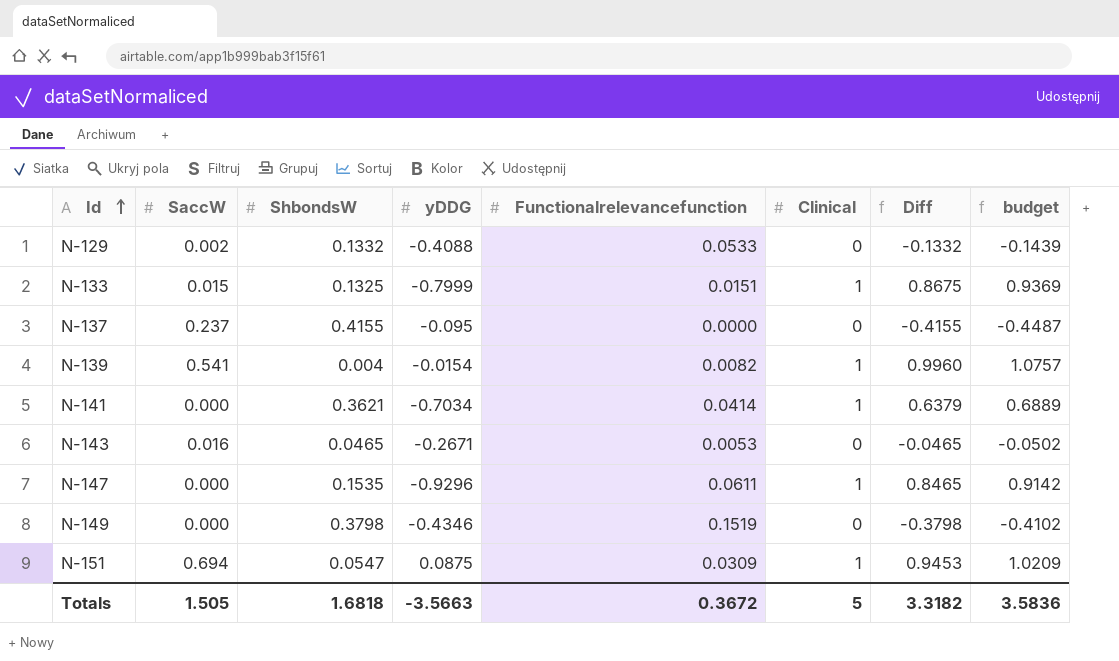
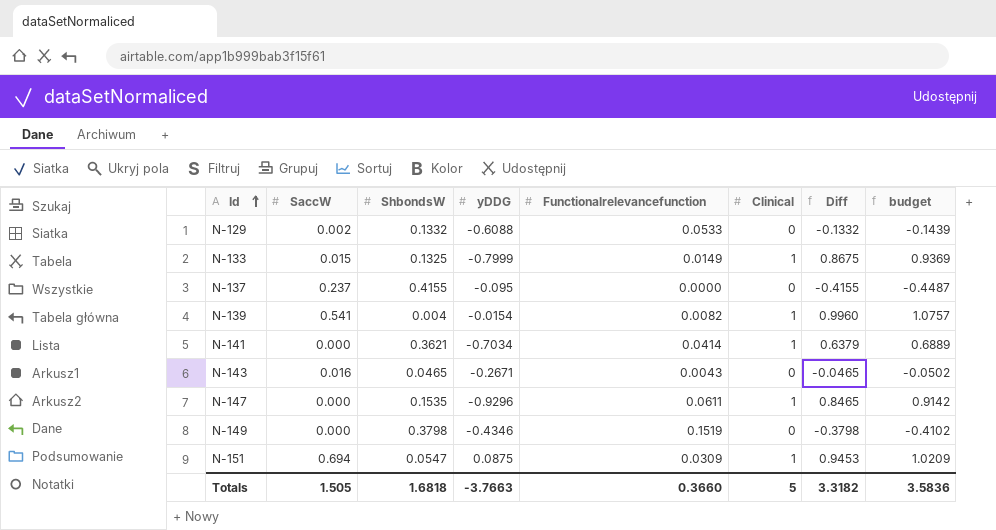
N-129 | yDDG: -0.4088 -> -0.6088
N-133 | Functionalrelevancefunction: 0.0151 -> 0.0149
N-143 | Functionalrelevancefunction: 0.0053 -> 0.0043
Totals | yDDG: -3.5663 -> -3.7663
Totals | Functionalrelevancefunction: 0.3672 -> 0.3660

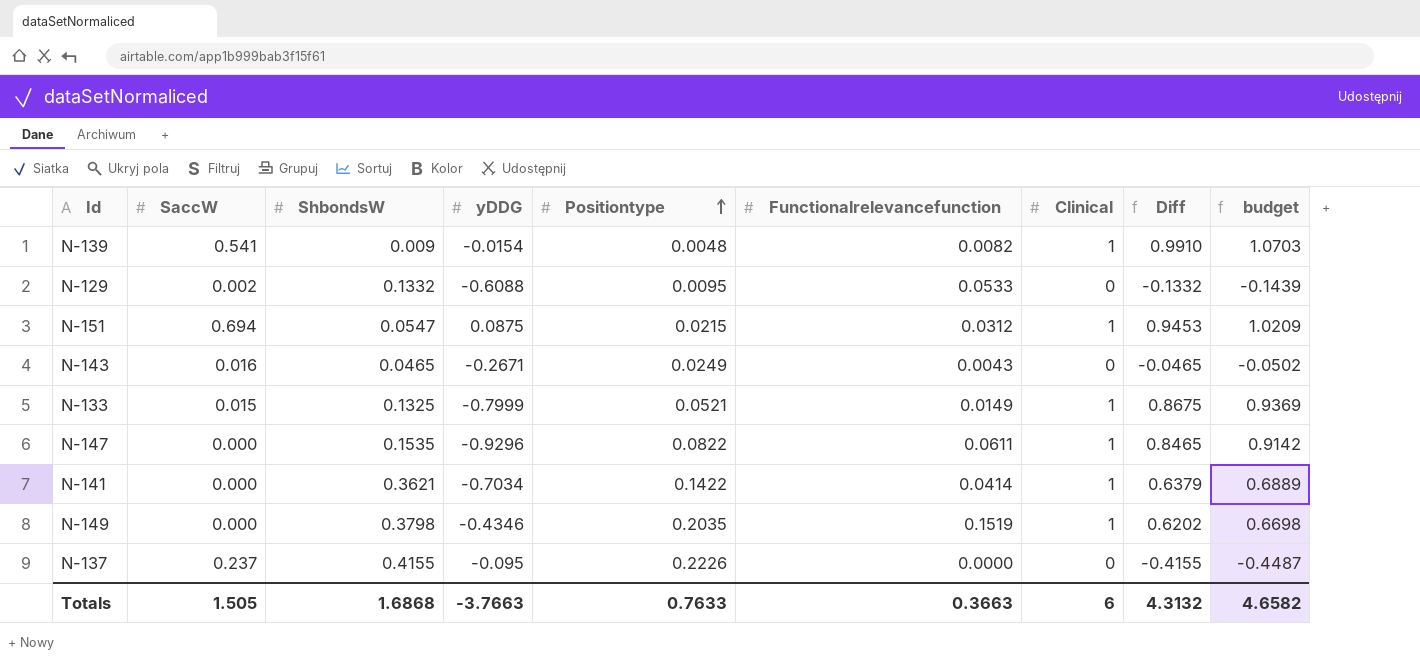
row order: Id ascending -> Positiontype ascending
column Positiontype | position: none -> 5
N-139 | ShbondsW: 0.004 -> 0.009
N-139 | Diff: 0.9960 -> 0.9910
N-139 | budget: 1.0757 -> 1.0703
N-151 | Functionalrelevancefunction: 0.0309 -> 0.0312
N-149 | Clinical: 0 -> 1
N-149 | Diff: -0.3798 -> 0.6202
N-149 | budget: -0.4102 -> 0.6698
Totals | ShbondsW: 1.6818 -> 1.6868
Totals | Functionalrelevancefunction: 0.3660 -> 0.3663
Totals | Clinical: 5 -> 6
Totals | Diff: 3.3182 -> 4.3132
Totals | budget: 3.5836 -> 4.6582

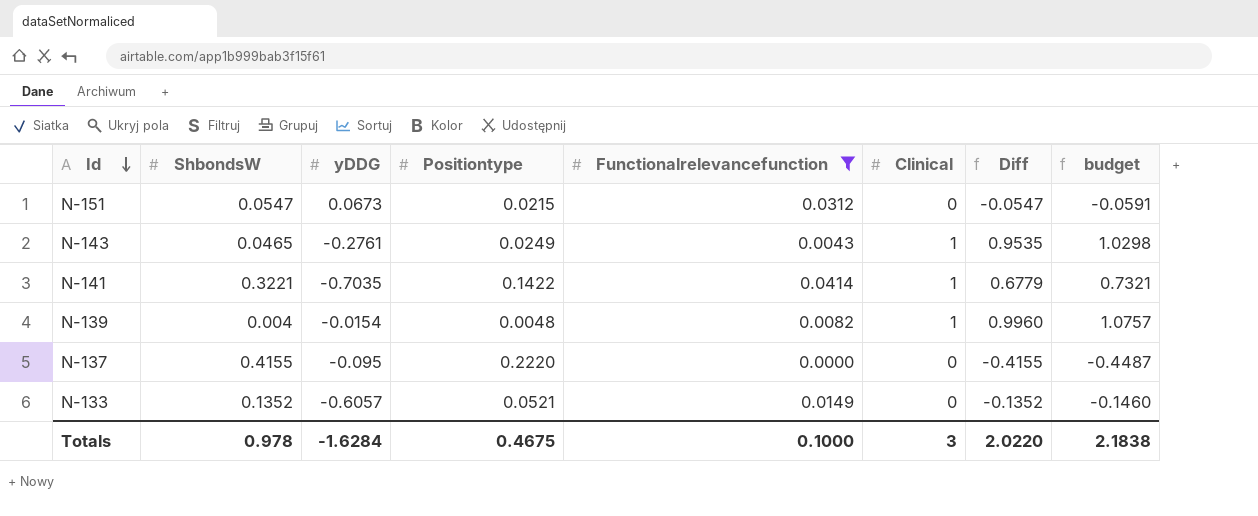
filter: none -> Functionalrelevancefunction <= 0.0414
row order: Positiontype ascending -> Id descending
column SaccW | position: 2 -> none
N-151 | yDDG: 0.0875 -> 0.0673
N-151 | Clinical: 1 -> 0
N-151 | Diff: 0.9453 -> -0.0547
N-151 | budget: 1.0209 -> -0.0591
N-143 | yDDG: -0.2671 -> -0.2761
N-143 | Clinical: 0 -> 1
N-143 | Diff: -0.0465 -> 0.9535
N-143 | budget: -0.0502 -> 1.0298
N-141 | ShbondsW: 0.3621 -> 0.3221
N-141 | yDDG: -0.7034 -> -0.7035
N-141 | Diff: 0.6379 -> 0.6779
N-141 | budget: 0.6889 -> 0.7321
N-139 | ShbondsW: 0.009 -> 0.004
N-139 | Diff: 0.9910 -> 0.9960
N-139 | budget: 1.0703 -> 1.0757
N-137 | Positiontype: 0.2226 -> 0.2220
N-133 | ShbondsW: 0.1325 -> 0.1352
N-133 | yDDG: -0.7999 -> -0.6057
N-133 | Clinical: 1 -> 0
N-133 | Diff: 0.8675 -> -0.1352
N-133 | budget: 0.9369 -> -0.1460
Totals | ShbondsW: 1.6868 -> 0.978
Totals | yDDG: -3.7663 -> -1.6284
Totals | Positiontype: 0.7633 -> 0.4675
Totals | Functionalrelevancefunction: 0.3663 -> 0.1000
Totals | Clinical: 6 -> 3
Totals | Diff: 4.3132 -> 2.0220
Totals | budget: 4.6582 -> 2.1838

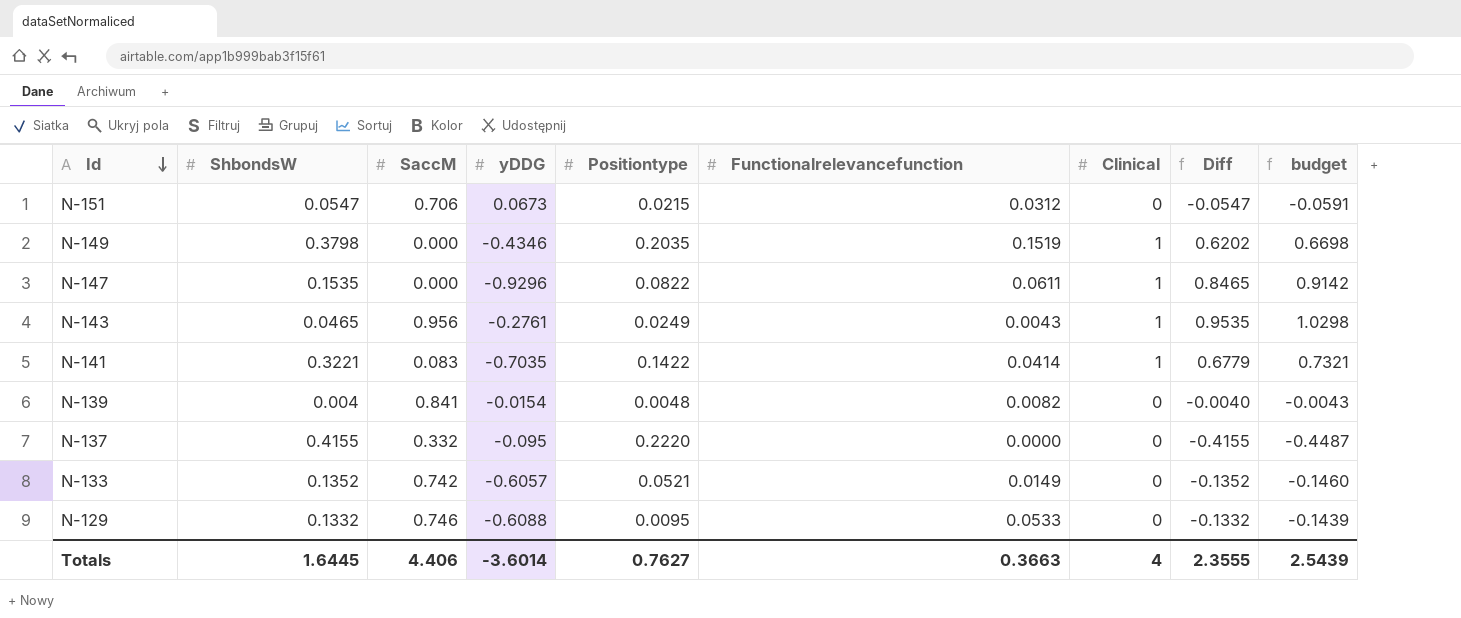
filter: Functionalrelevancefunction <= 0.0414 -> none
column SaccM | position: none -> 3
N-139 | Clinical: 1 -> 0
N-139 | Diff: 0.9960 -> -0.0040
N-139 | budget: 1.0757 -> -0.0043
Totals | ShbondsW: 0.978 -> 1.6445
Totals | yDDG: -1.6284 -> -3.6014
Totals | Positiontype: 0.4675 -> 0.7627
Totals | Functionalrelevancefunction: 0.1000 -> 0.3663
Totals | Clinical: 3 -> 4
Totals | Diff: 2.0220 -> 2.3555
Totals | budget: 2.1838 -> 2.5439

